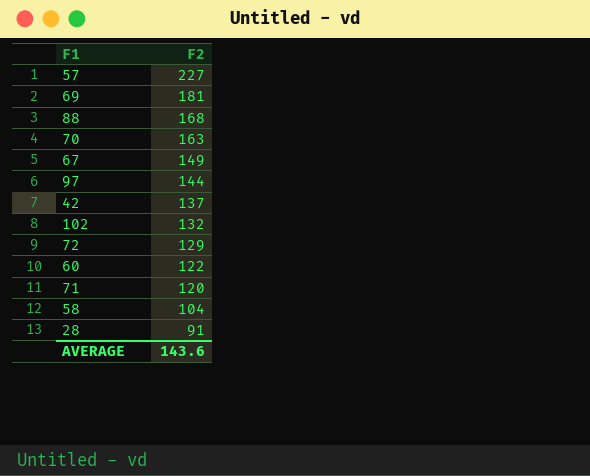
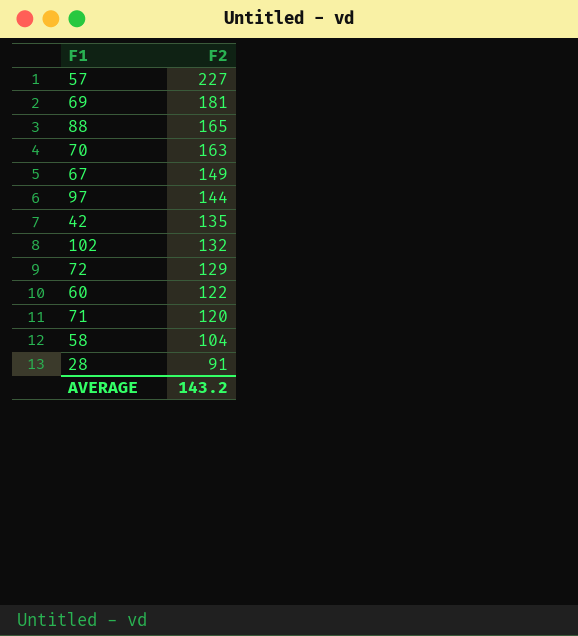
88 | F2: 168 -> 165
42 | F2: 137 -> 135
AVERAGE | F2: 143.6 -> 143.2

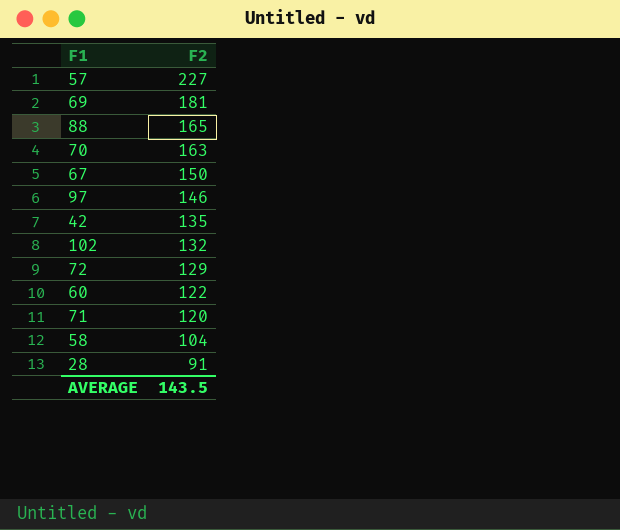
67 | F2: 149 -> 150
97 | F2: 144 -> 146
AVERAGE | F2: 143.2 -> 143.5

